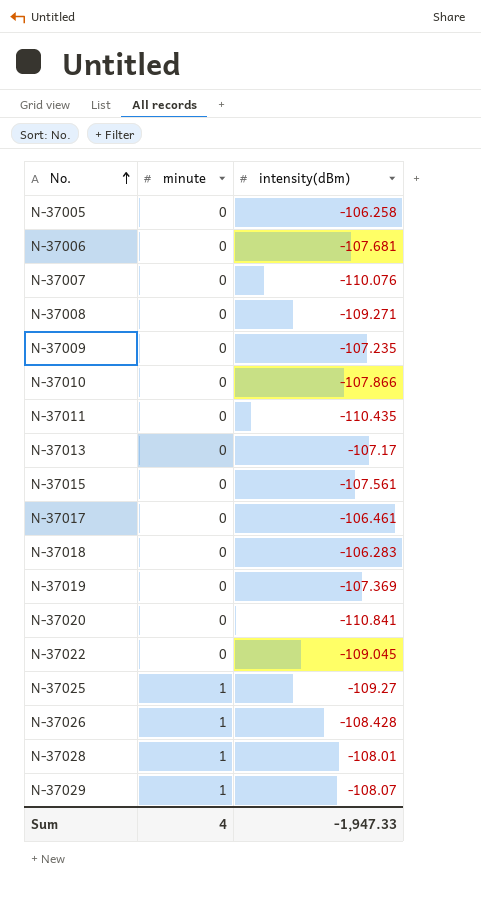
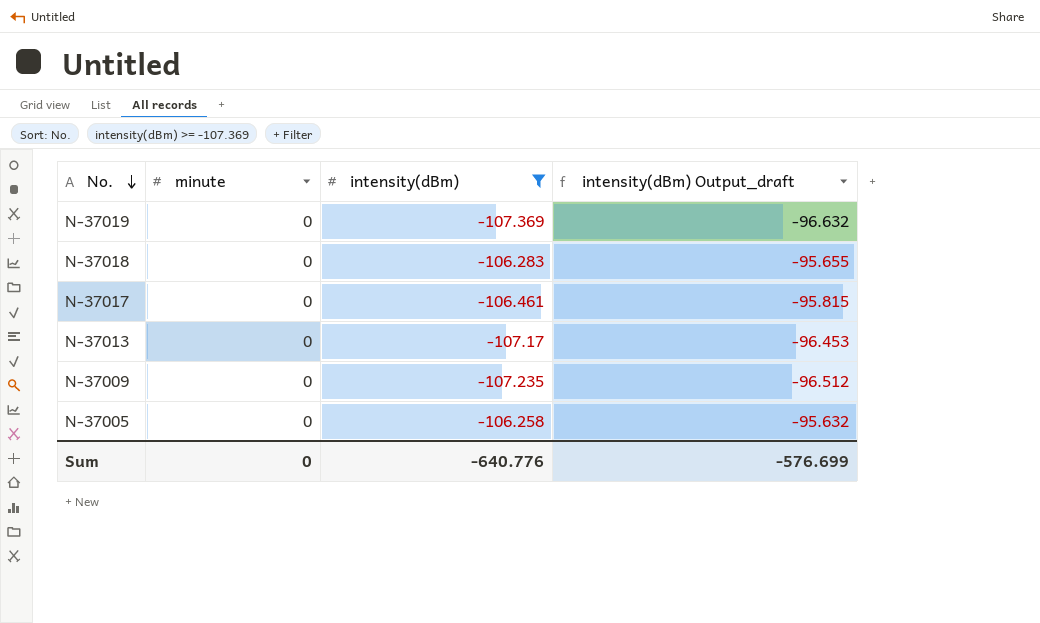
filter: none -> intensity(dBm) >= -107.369
row order: No. ascending -> No. descending
column intensity(dBm) Output_draft | formula: none -> [intensity(dBm)] * 0.9
Sum | minute: 4 -> 0
Sum | intensity(dBm): -1,947.33 -> -640.776

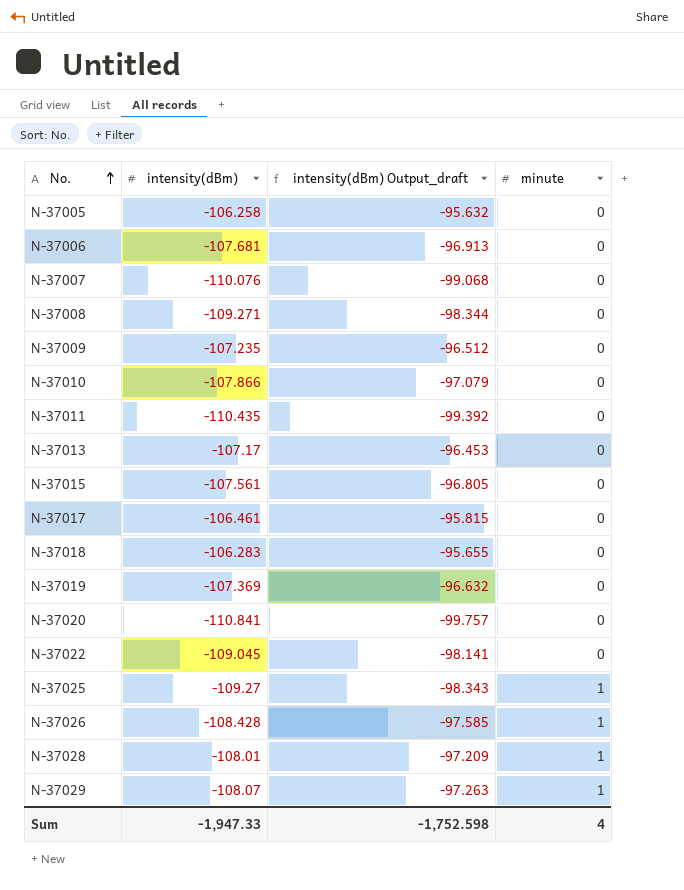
filter: intensity(dBm) >= -107.369 -> none
row order: No. descending -> No. ascending
column minute | position: 2 -> 4
Sum | intensity(dBm): -640.776 -> -1,947.33
Sum | intensity(dBm) Output_draft: -576.699 -> -1,752.598
Sum | minute: 0 -> 4

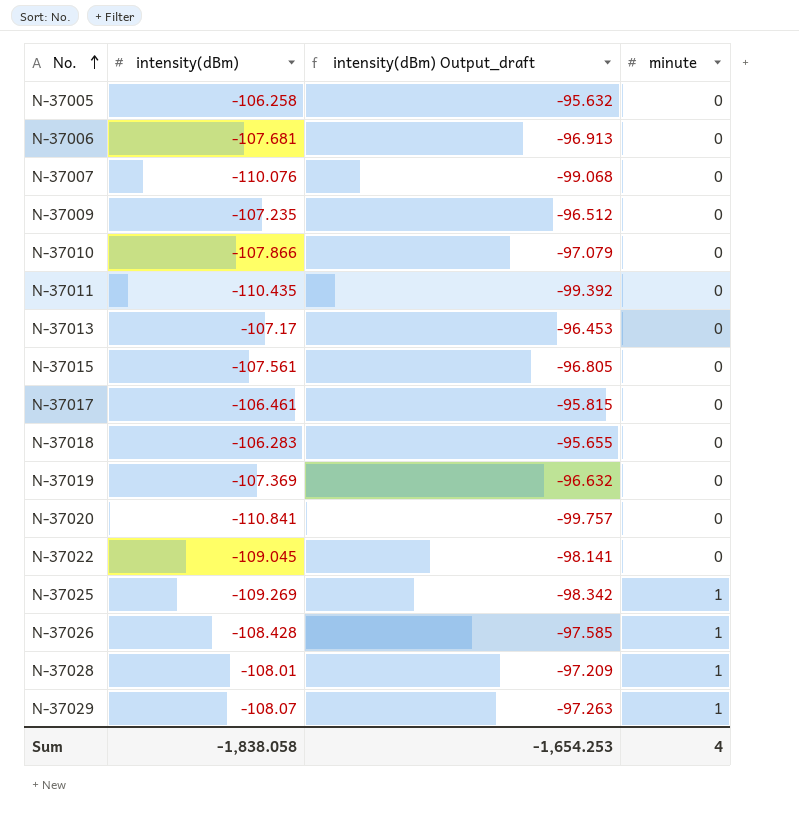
row N-37008: -109.271 | -98.344 | 0 -> none
N-37025 | intensity(dBm): -109.27 -> -109.269
N-37025 | intensity(dBm) Output_draft: -98.343 -> -98.342
Sum | intensity(dBm): -1,947.33 -> -1,838.058
Sum | intensity(dBm) Output_draft: -1,752.598 -> -1,654.253

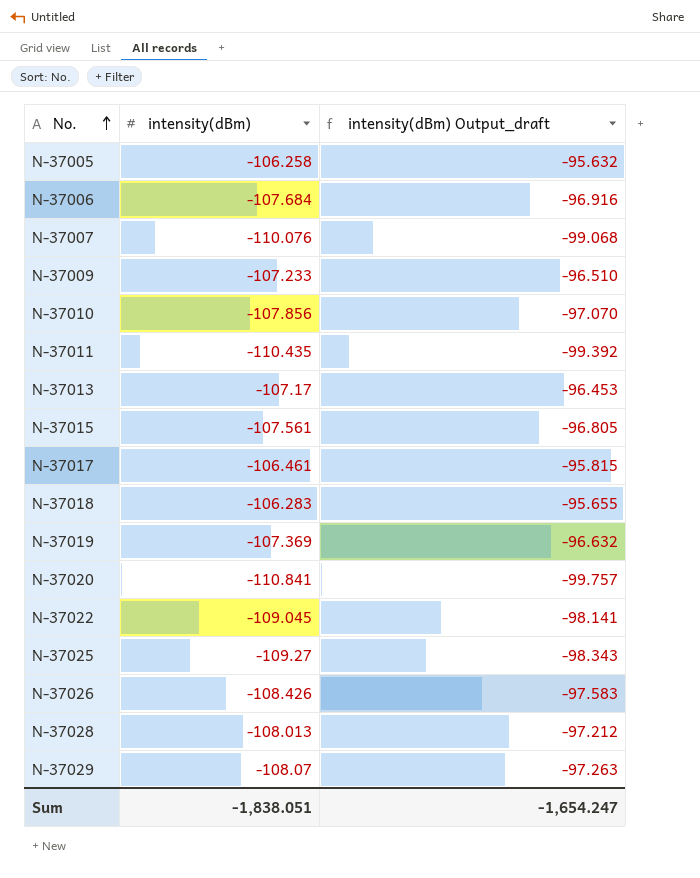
column minute | position: 4 -> none
N-37006 | intensity(dBm): -107.681 -> -107.684
N-37006 | intensity(dBm) Output_draft: -96.913 -> -96.916
N-37009 | intensity(dBm): -107.235 -> -107.233
N-37009 | intensity(dBm) Output_draft: -96.512 -> -96.510
N-37010 | intensity(dBm): -107.866 -> -107.856
N-37010 | intensity(dBm) Output_draft: -97.079 -> -97.070
N-37025 | intensity(dBm): -109.269 -> -109.27
N-37025 | intensity(dBm) Output_draft: -98.342 -> -98.343
N-37026 | intensity(dBm): -108.428 -> -108.426
N-37026 | intensity(dBm) Output_draft: -97.585 -> -97.583
N-37028 | intensity(dBm): -108.01 -> -108.013
N-37028 | intensity(dBm) Output_draft: -97.209 -> -97.212
Sum | intensity(dBm): -1,838.058 -> -1,838.051
Sum | intensity(dBm) Output_draft: -1,654.253 -> -1,654.247

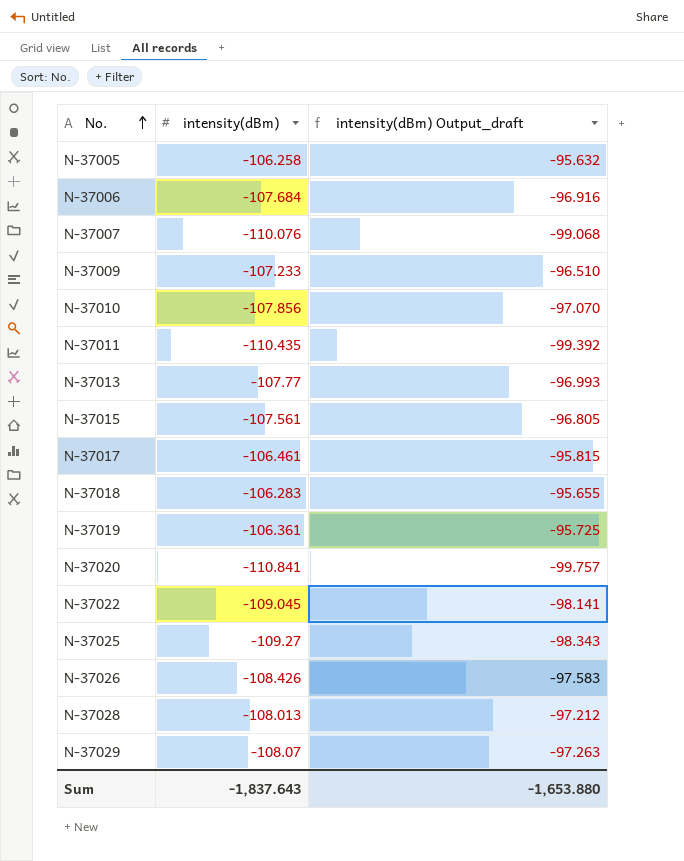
N-37013 | intensity(dBm): -107.17 -> -107.77
N-37013 | intensity(dBm) Output_draft: -96.453 -> -96.993
N-37019 | intensity(dBm): -107.369 -> -106.361
N-37019 | intensity(dBm) Output_draft: -96.632 -> -95.725
Sum | intensity(dBm): -1,838.051 -> -1,837.643
Sum | intensity(dBm) Output_draft: -1,654.247 -> -1,653.880

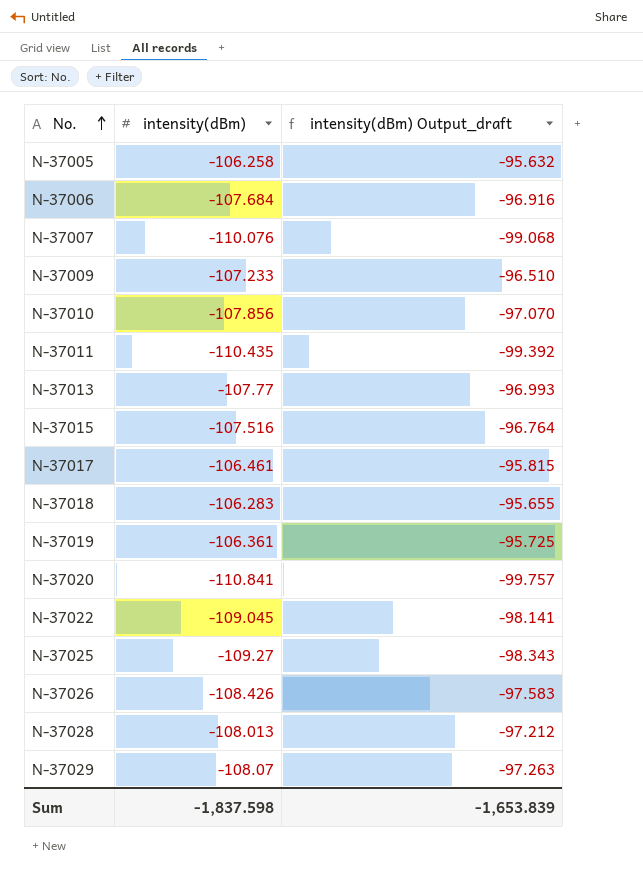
N-37015 | intensity(dBm): -107.561 -> -107.516
N-37015 | intensity(dBm) Output_draft: -96.805 -> -96.764
Sum | intensity(dBm): -1,837.643 -> -1,837.598
Sum | intensity(dBm) Output_draft: -1,653.880 -> -1,653.839

